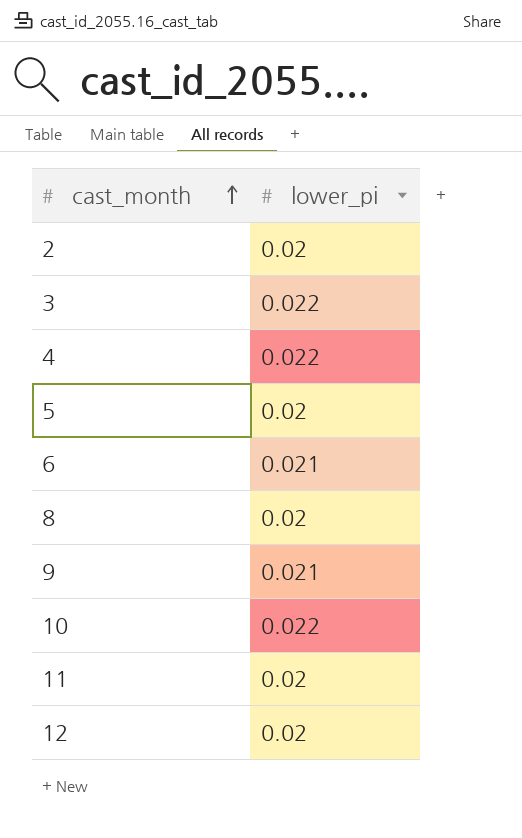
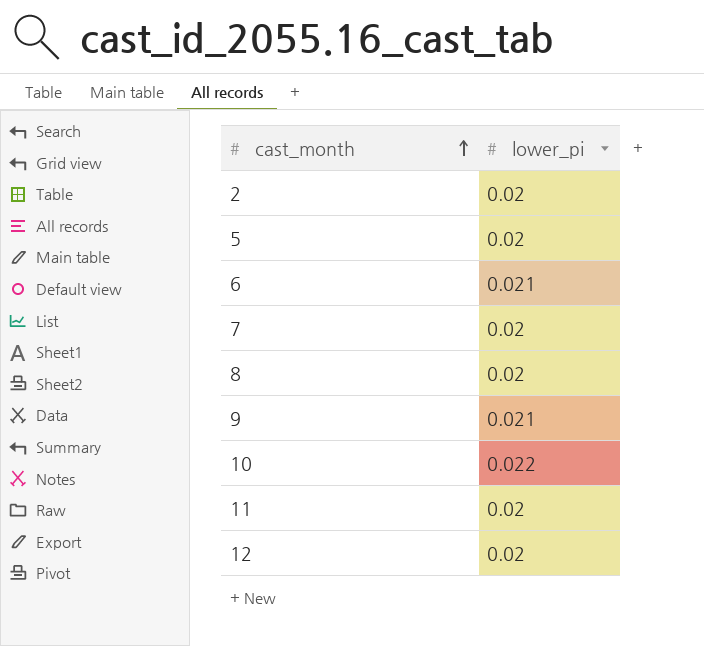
row 3: 0.022 -> none
row 4: 0.022 -> none
row 7: none -> 0.02

